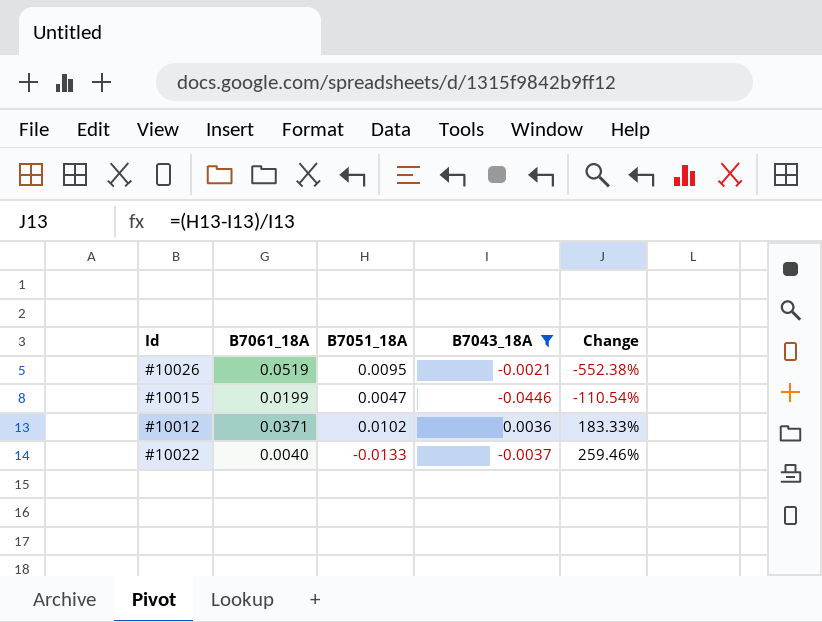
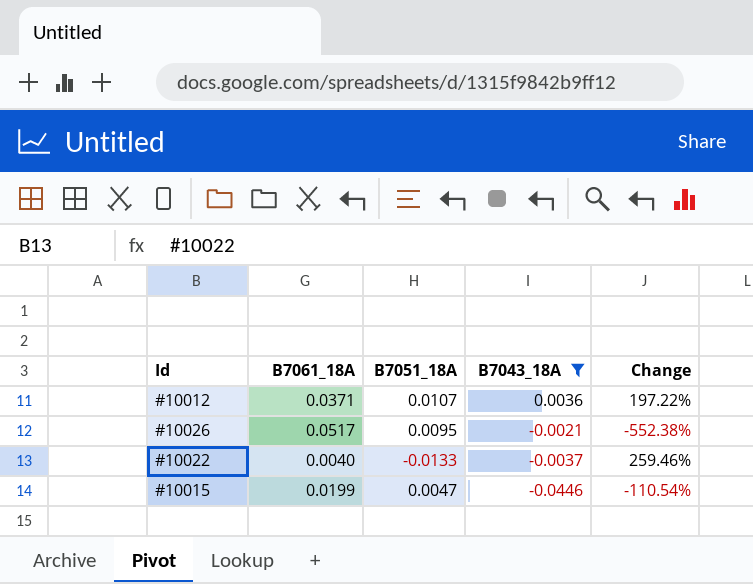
row order: Change ascending -> B7043_18A descending
#10012 | B7051_18A: 0.0102 -> 0.0107
#10012 | Change: 183.33% -> 197.22%
#10026 | B7061_18A: 0.0519 -> 0.0517

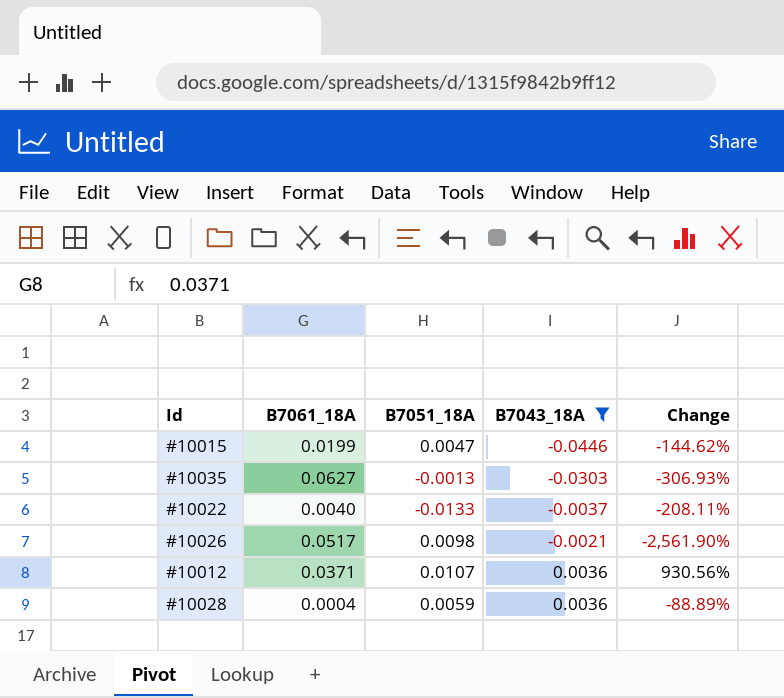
row order: B7043_18A descending -> B7043_18A ascending
column Change | formula: ([B7051_18A] - [B7043_18A]) / [B7043_18A] -> ([B7061_18A] - [B7043_18A]) / [B7043_18A]
row #10035: none -> 0.0627 | -0.0013 | -0.0303 | -306.93%
#10026 | B7051_18A: 0.0095 -> 0.0098
row #10028: none -> 0.0004 | 0.0059 | 0.0036 | -88.89%

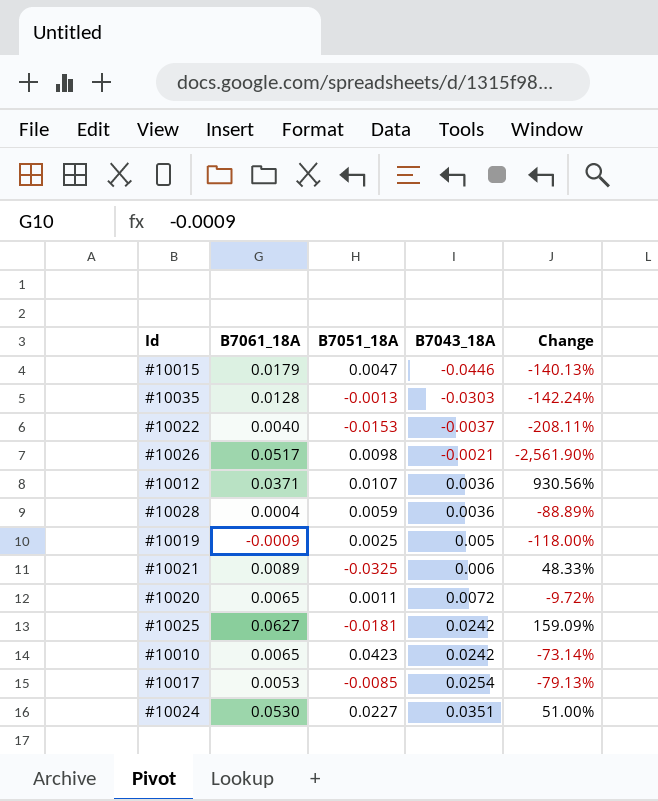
filter: B7043_18A <= 0.0036 -> none
#10015 | B7061_18A: 0.0199 -> 0.0179
#10015 | Change: -144.62% -> -140.13%
#10035 | B7061_18A: 0.0627 -> 0.0128
#10035 | Change: -306.93% -> -142.24%
#10022 | B7051_18A: -0.0133 -> -0.0153

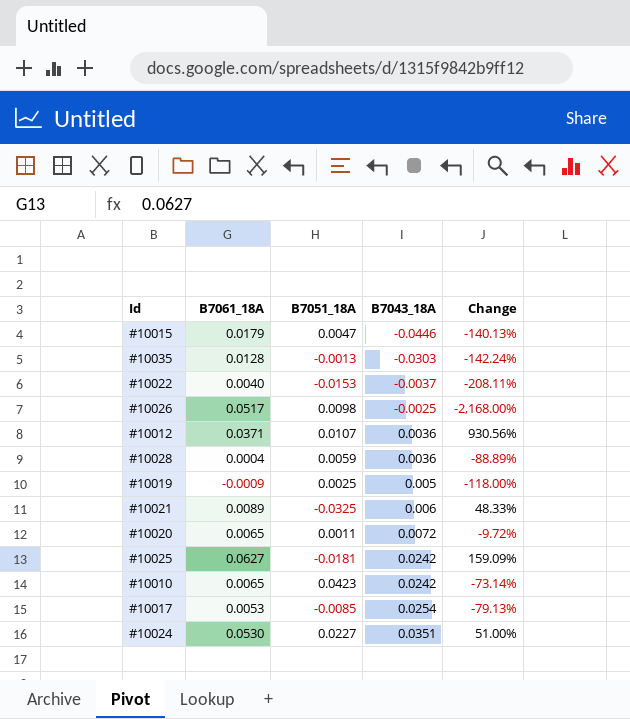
#10026 | B7043_18A: -0.0021 -> -0.0025
#10026 | Change: -2,561.90% -> -2,168.00%

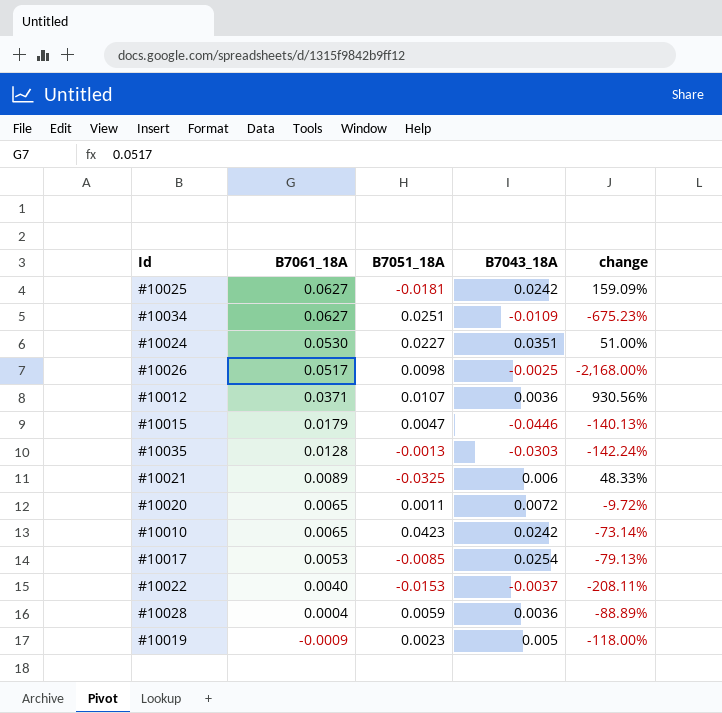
row order: B7043_18A ascending -> B7061_18A descending
column name: Change -> change
row #10034: none -> 0.0627 | 0.0251 | -0.0109 | -675.23%
#10019 | B7051_18A: 0.0025 -> 0.0023

